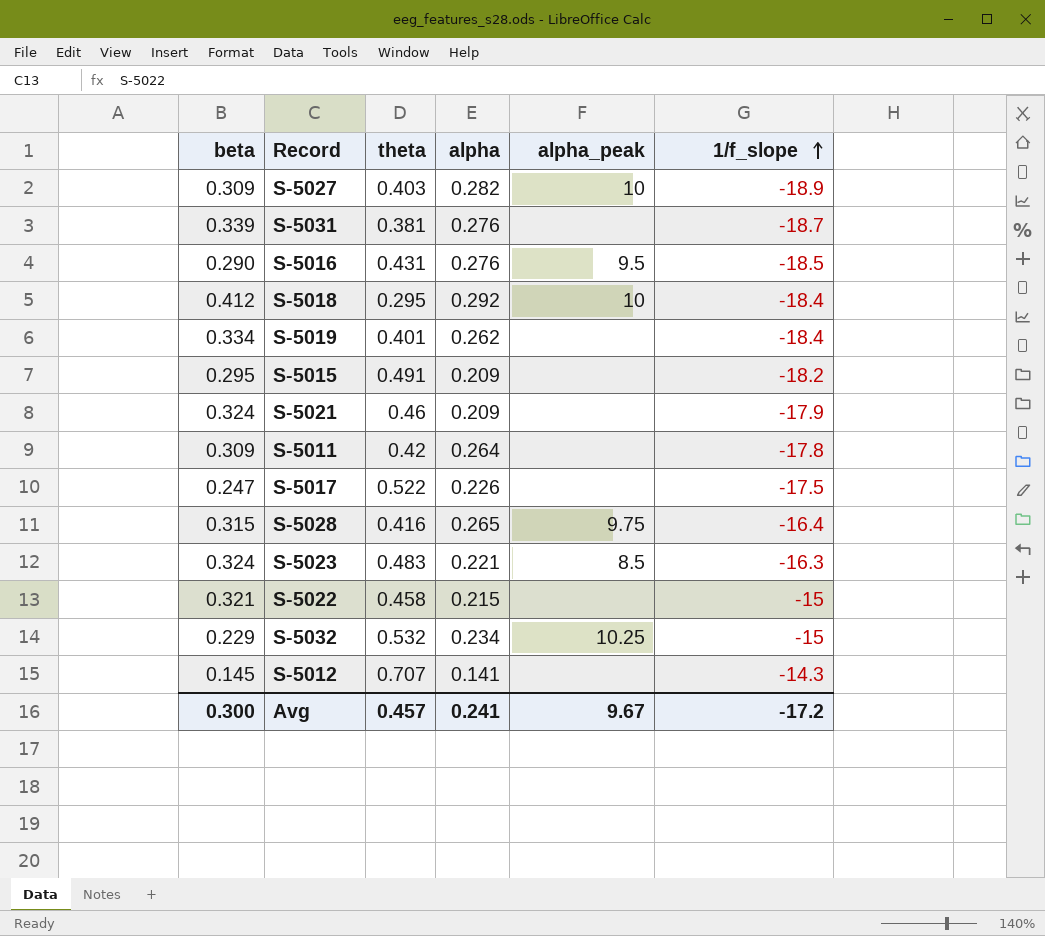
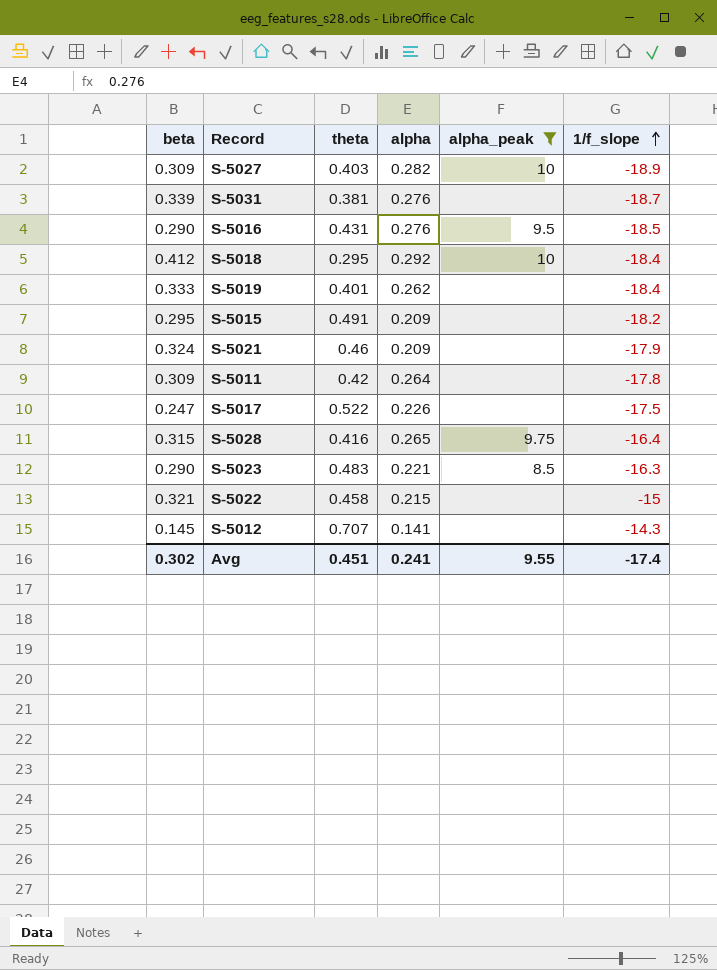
filter: none -> alpha_peak != 10.25
S-5019 | beta: 0.334 -> 0.333
S-5023 | beta: 0.324 -> 0.290
Avg | beta: 0.300 -> 0.302
Avg | theta: 0.457 -> 0.451
Avg | alpha_peak: 9.67 -> 9.55
Avg | 1/f_slope: -17.2 -> -17.4

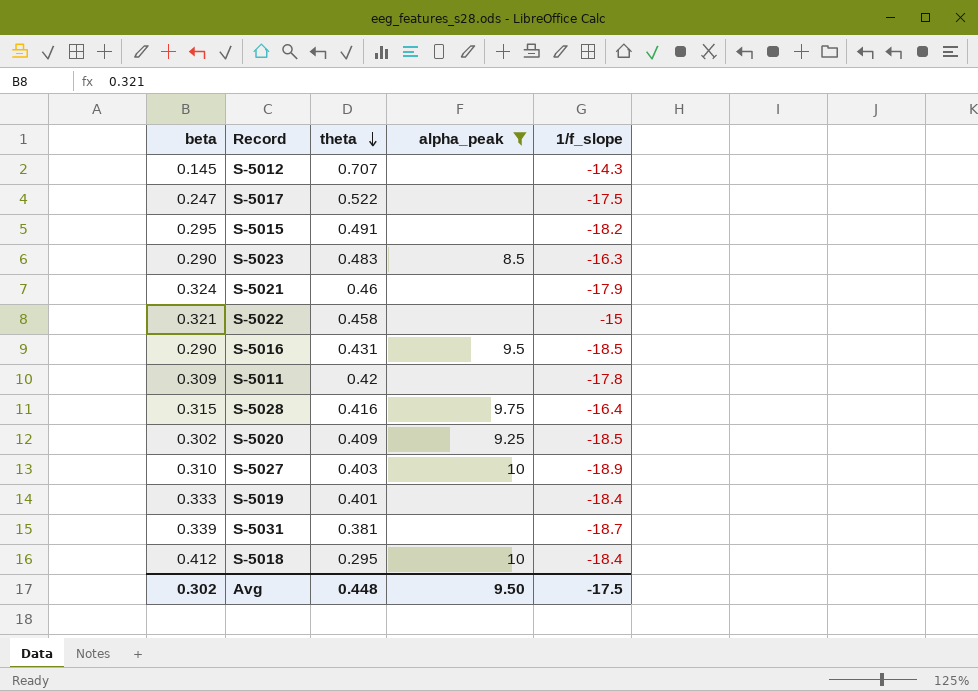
row order: 1/f_slope ascending -> theta descending
column alpha | position: 4 -> none
row S-5020: none -> 0.302 | 0.409 | 9.25 | -18.5
S-5027 | beta: 0.309 -> 0.310
Avg | theta: 0.451 -> 0.448
Avg | alpha_peak: 9.55 -> 9.50
Avg | 1/f_slope: -17.4 -> -17.5

